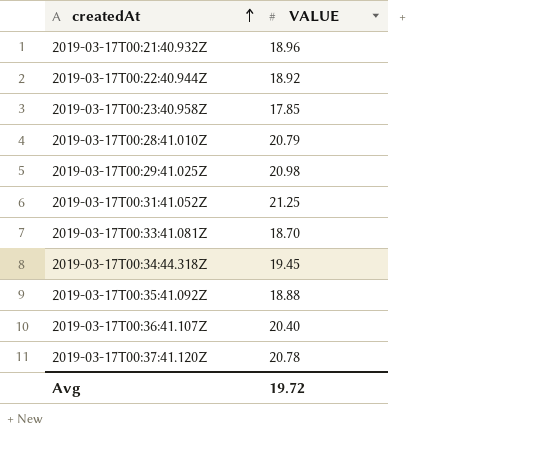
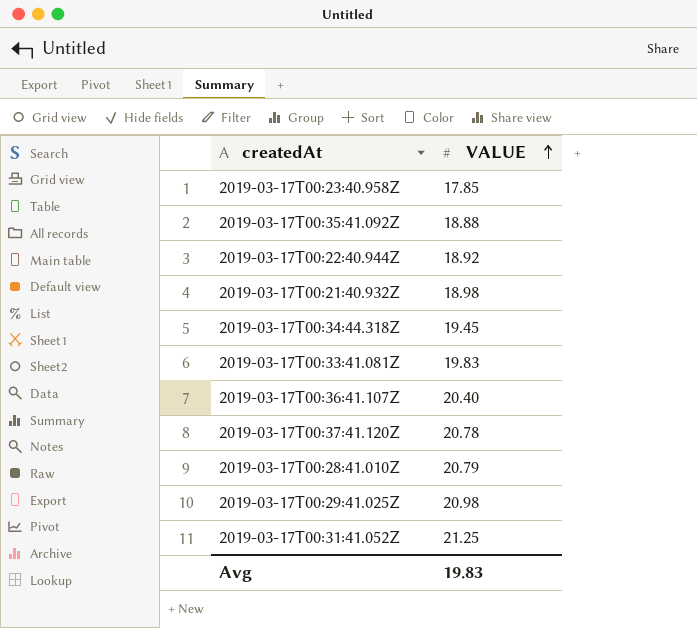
row order: createdAt ascending -> VALUE ascending
2019-03-17T00:21:40.932Z | VALUE: 18.96 -> 18.98
2019-03-17T00:33:41.081Z | VALUE: 18.70 -> 19.83
Avg | VALUE: 19.72 -> 19.83

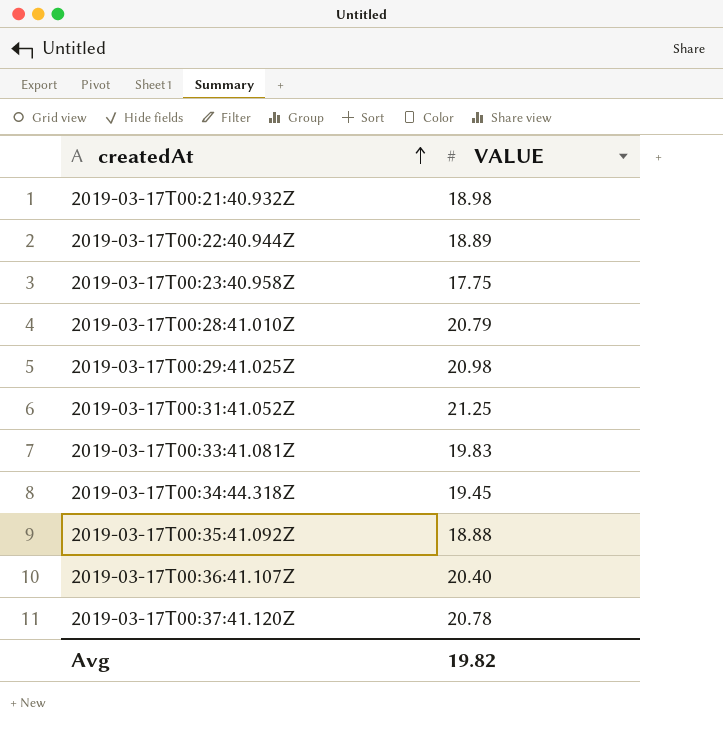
row order: VALUE ascending -> createdAt ascending
2019-03-17T00:22:40.944Z | VALUE: 18.92 -> 18.89
2019-03-17T00:23:40.958Z | VALUE: 17.85 -> 17.75
Avg | VALUE: 19.83 -> 19.82

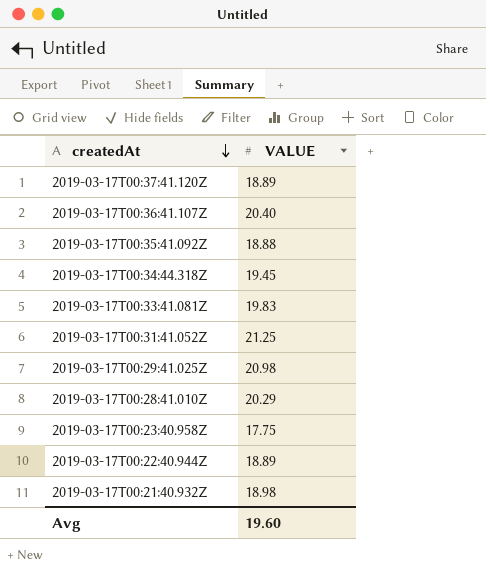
row order: createdAt ascending -> createdAt descending
2019-03-17T00:37:41.120Z | VALUE: 20.78 -> 18.89
2019-03-17T00:28:41.010Z | VALUE: 20.79 -> 20.29
Avg | VALUE: 19.82 -> 19.60

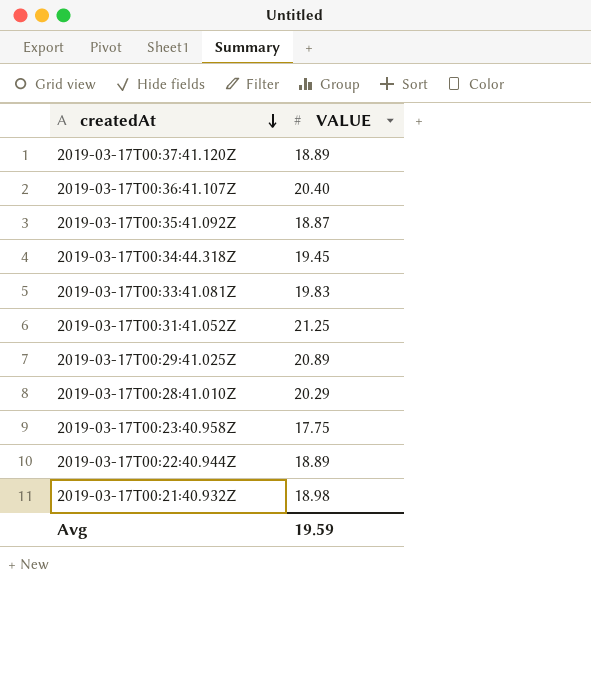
2019-03-17T00:35:41.092Z | VALUE: 18.88 -> 18.87
2019-03-17T00:29:41.025Z | VALUE: 20.98 -> 20.89
Avg | VALUE: 19.60 -> 19.59

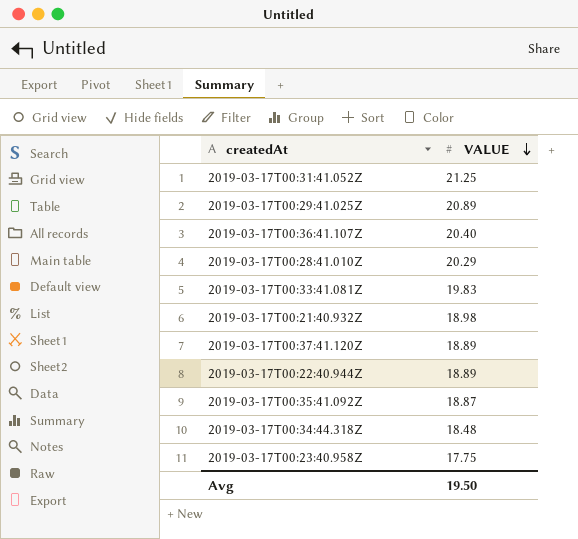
row order: createdAt descending -> VALUE descending
2019-03-17T00:34:44.318Z | VALUE: 19.45 -> 18.48
Avg | VALUE: 19.59 -> 19.50

